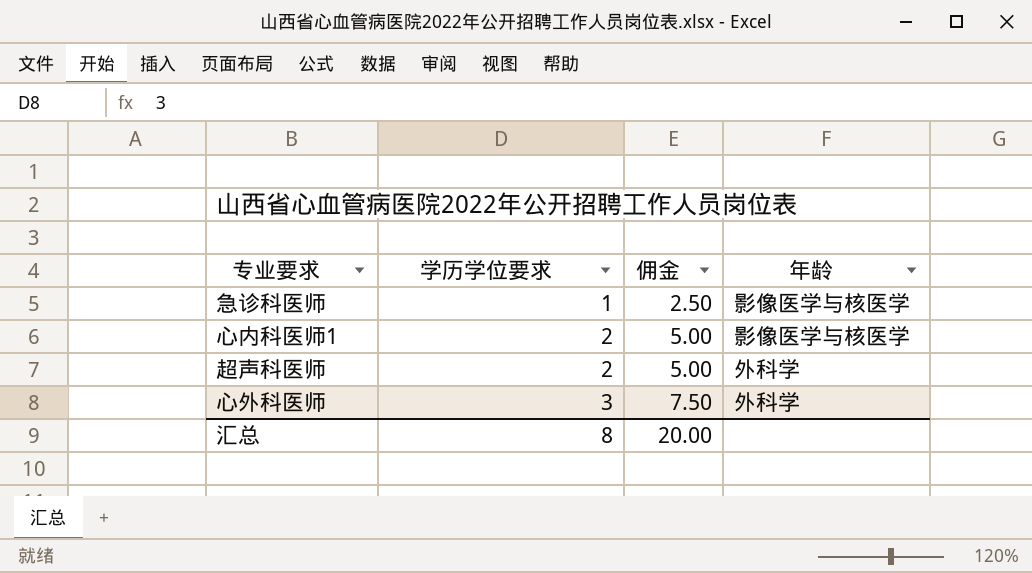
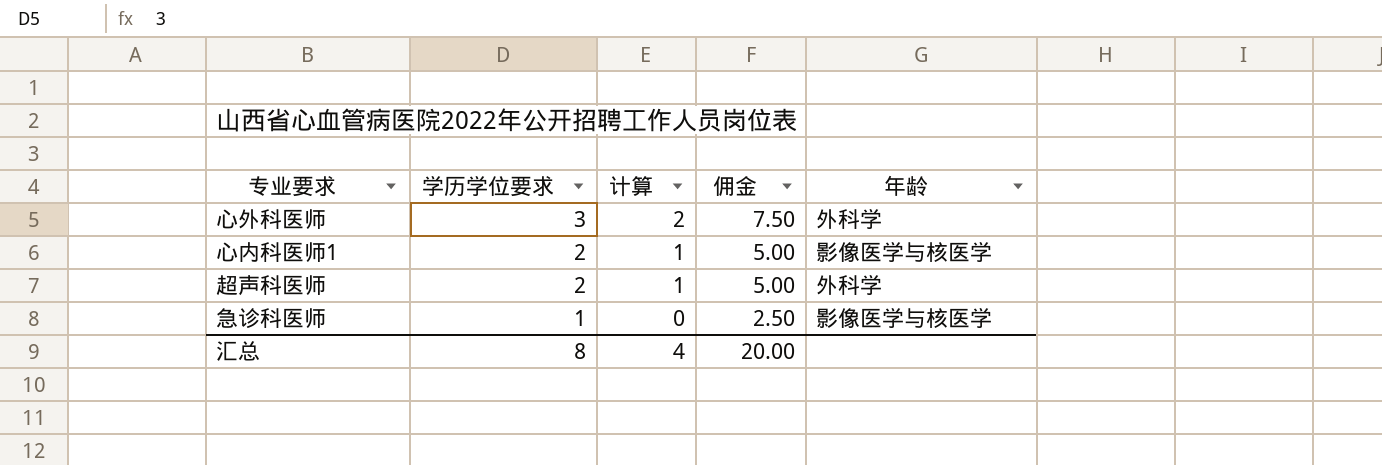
row order: 学历学位要求 ascending -> 学历学位要求 descending
column 计算 | formula: none -> [学历学位要求] - 1

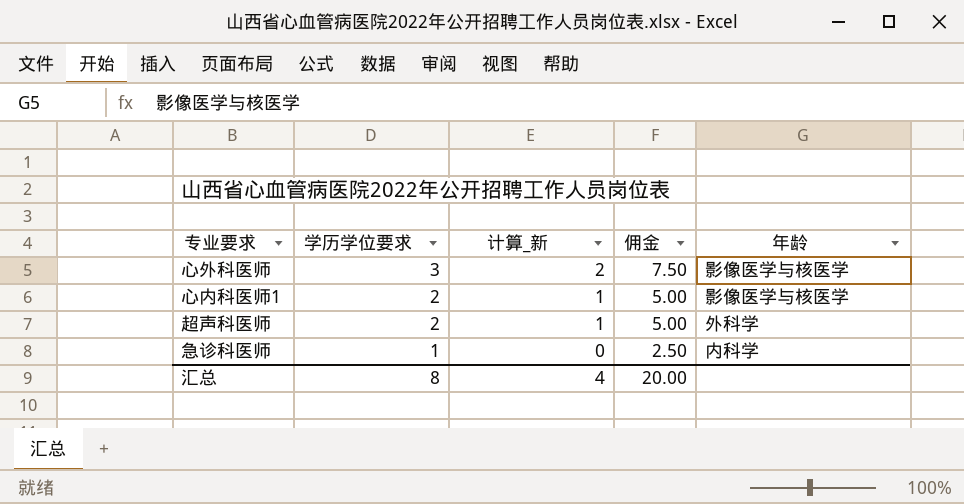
column name: 计算 -> 计算_新
心外科医师 | 年龄: 外科学 -> 影像医学与核医学
急诊科医师 | 年龄: 影像医学与核医学 -> 内科学

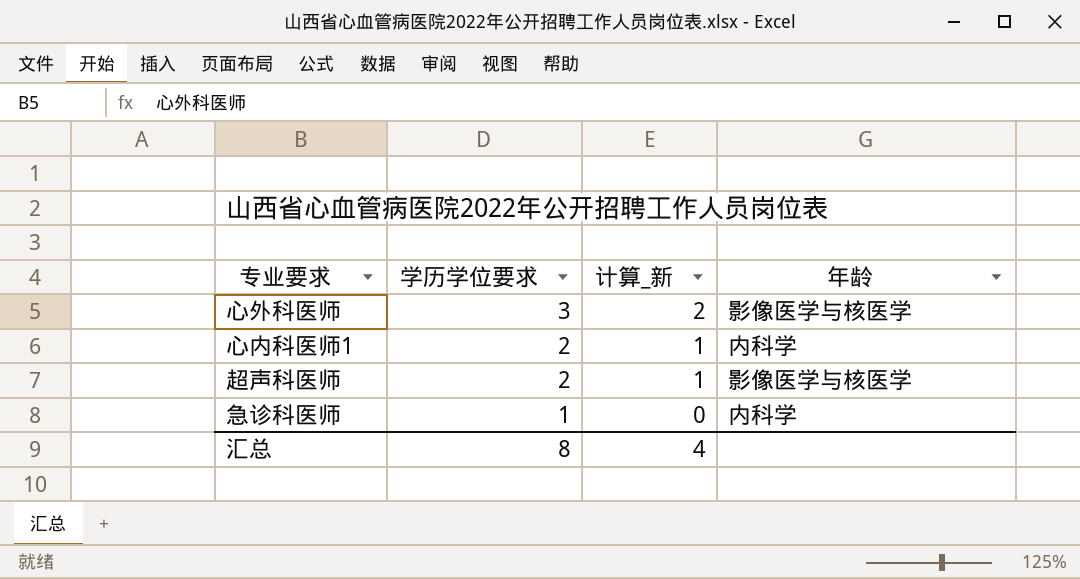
column 佣金 | formula: [学历学位要求] * 2.5 -> none
心内科医师1 | 年龄: 影像医学与核医学 -> 内科学
超声科医师 | 年龄: 外科学 -> 影像医学与核医学

